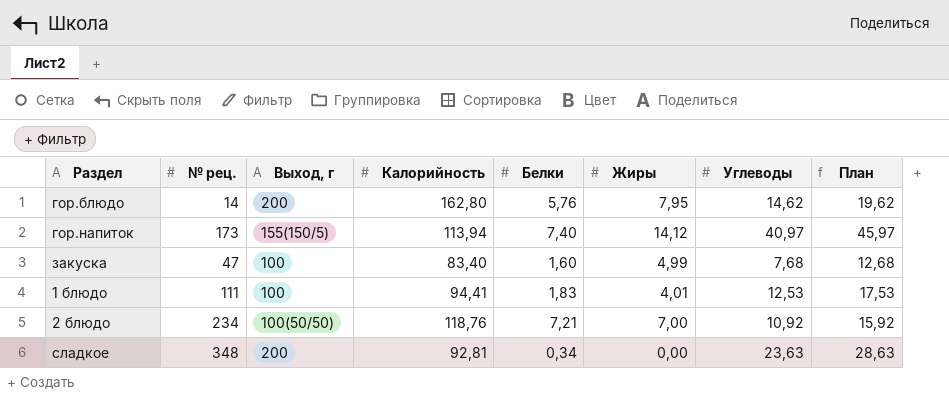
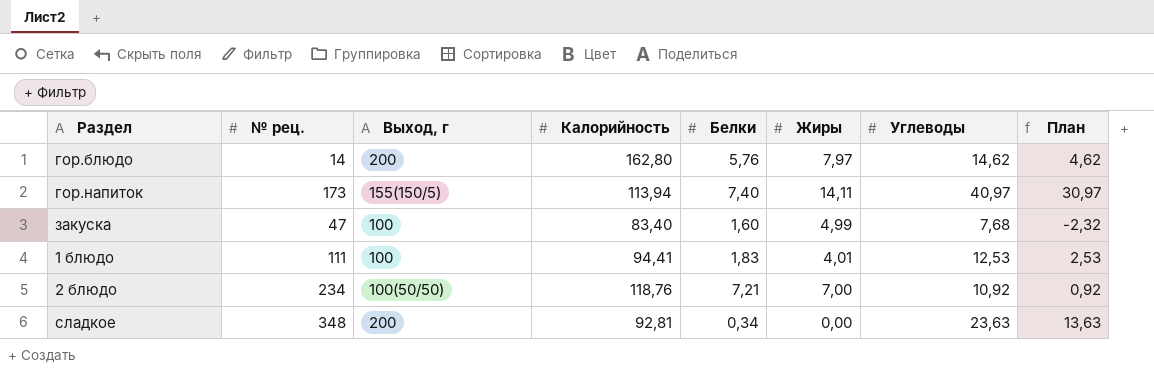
column План | formula: [Углеводы] + 5 -> [Углеводы] - 10
гор.блюдо | Жиры: 7,95 -> 7,97
гор.напиток | Жиры: 14,12 -> 14,11

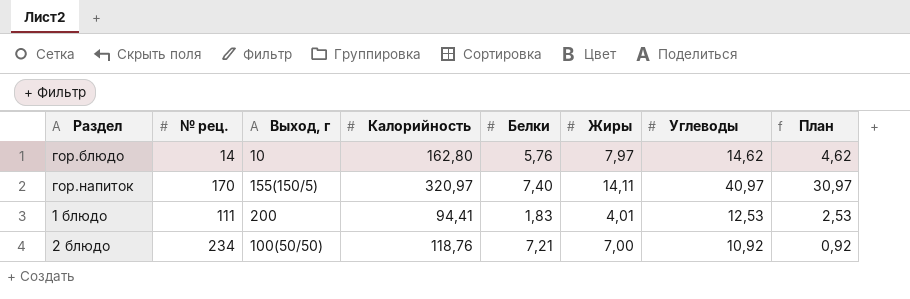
row закуска: 47 | 100 | 83,40 | 1,60 | 4,99 | 7,68 | -2,32 -> none
row сладкое: 348 | 200 | 92,81 | 0,34 | 0,00 | 23,63 | 13,63 -> none
гор.блюдо | Выход, г: 200 -> 10
гор.напиток | № рец.: 173 -> 170
гор.напиток | Калорийность: 113,94 -> 320,97
1 блюдо | Выход, г: 100 -> 200

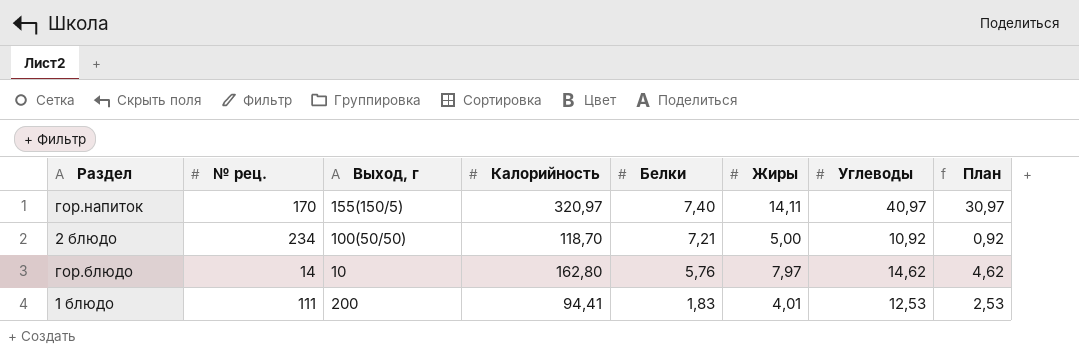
row order: none -> Белки descending
2 блюдо | Калорийность: 118,76 -> 118,70
2 блюдо | Жиры: 7,00 -> 5,00

